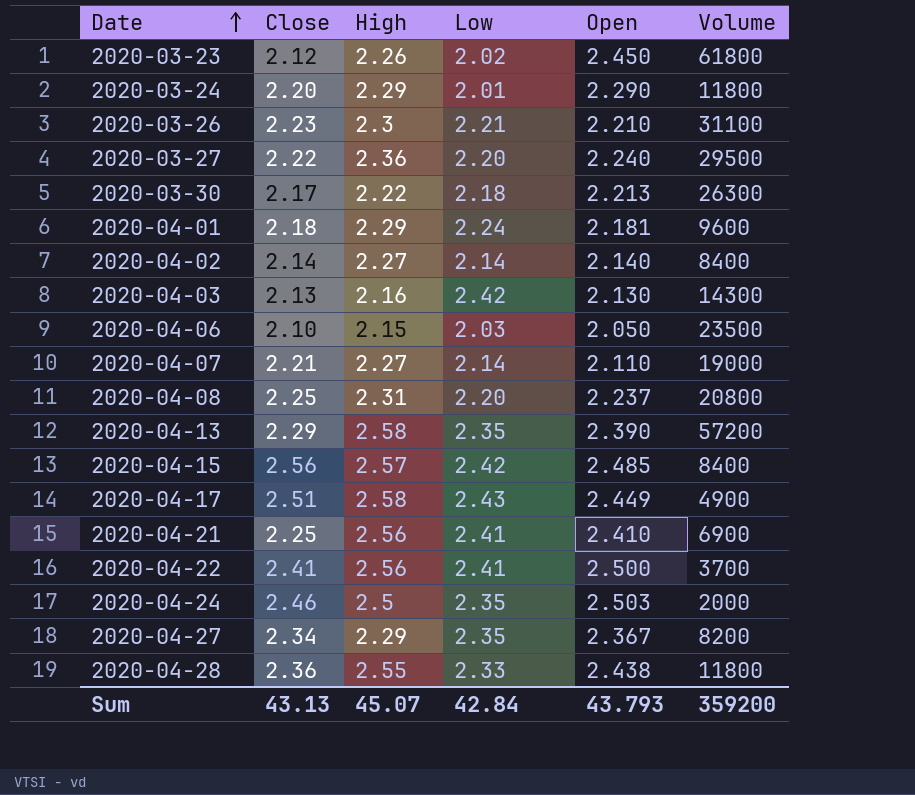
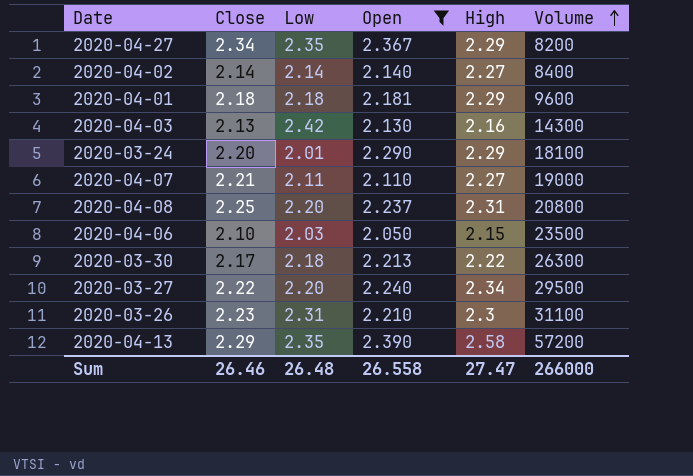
filter: none -> Open <= 2.390
row order: Date ascending -> Volume ascending
column High | position: 3 -> 5
2020-04-01 | Low: 2.24 -> 2.18
2020-03-24 | Volume: 11800 -> 18100
2020-04-07 | Low: 2.14 -> 2.11
2020-03-27 | High: 2.36 -> 2.34
2020-03-26 | Low: 2.21 -> 2.31
Sum | Close: 43.13 -> 26.46
Sum | Low: 42.84 -> 26.48
Sum | Open: 43.793 -> 26.558
Sum | High: 45.07 -> 27.47
Sum | Volume: 359200 -> 266000

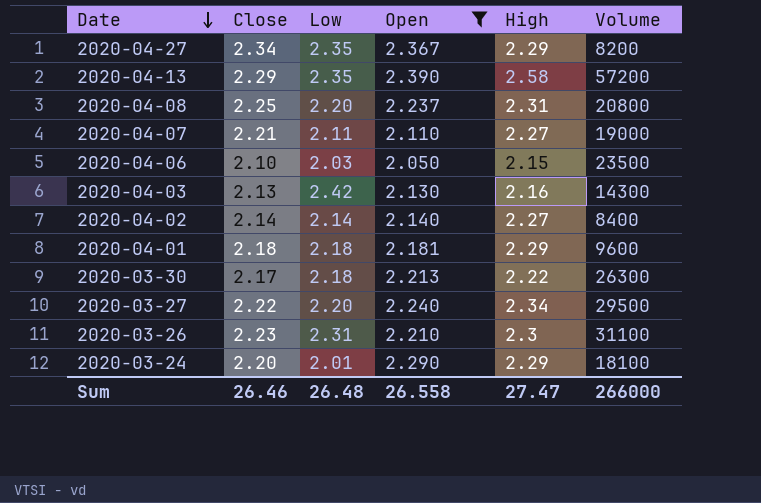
row order: Volume ascending -> Date descending

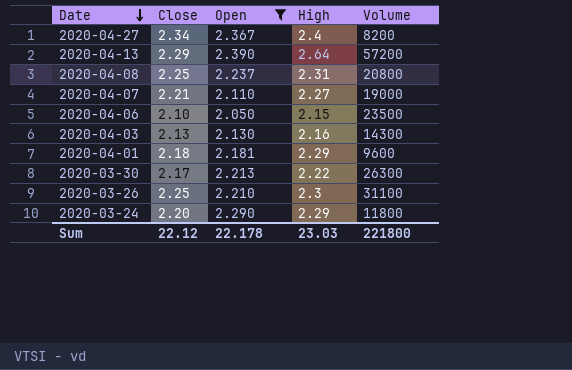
column Low | position: 3 -> none
row 2020-04-02: 2.14 | 2.14 | 2.140 | 2.27 | 8400 -> none
row 2020-03-27: 2.22 | 2.20 | 2.240 | 2.34 | 29500 -> none
2020-04-27 | High: 2.29 -> 2.4
2020-04-13 | High: 2.58 -> 2.64
2020-03-26 | Close: 2.23 -> 2.25
2020-03-24 | Volume: 18100 -> 11800
Sum | Close: 26.46 -> 22.12
Sum | Open: 26.558 -> 22.178
Sum | High: 27.47 -> 23.03
Sum | Volume: 266000 -> 221800

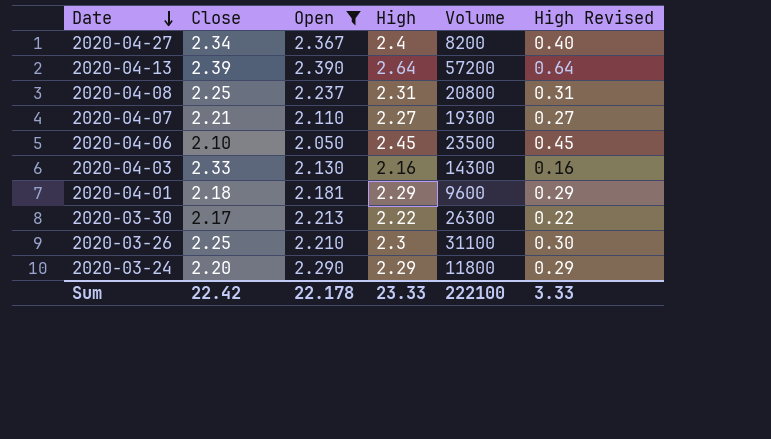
column High Revised | formula: none -> [High] - 2
2020-04-13 | Close: 2.29 -> 2.39
2020-04-07 | Volume: 19000 -> 19300
2020-04-06 | High: 2.15 -> 2.45
2020-04-03 | Close: 2.13 -> 2.33
Sum | Close: 22.12 -> 22.42
Sum | High: 23.03 -> 23.33
Sum | Volume: 221800 -> 222100

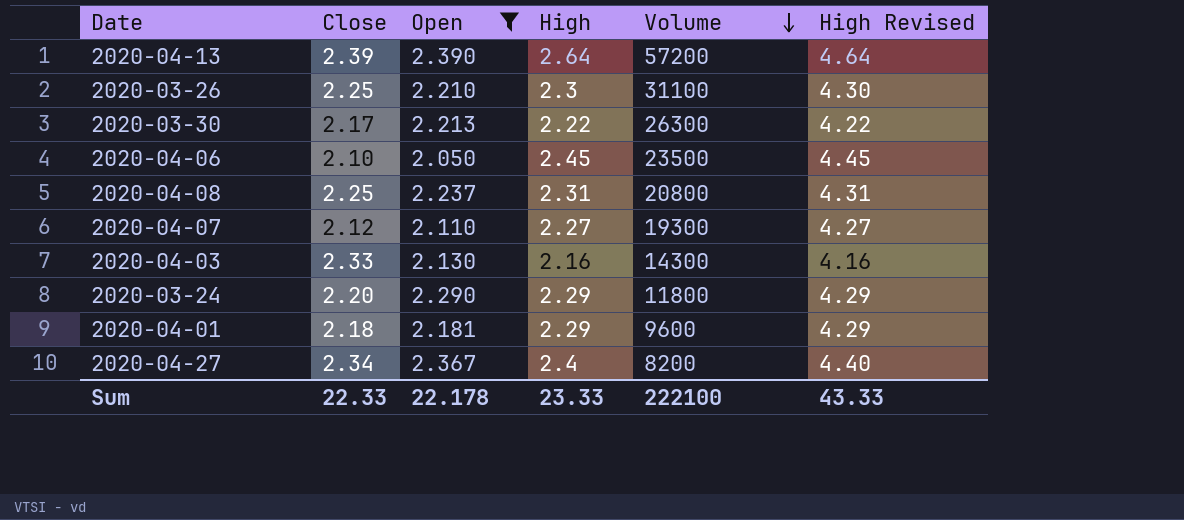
row order: Date descending -> Volume descending
column High Revised | formula: [High] - 2 -> [High] + 2
2020-04-07 | Close: 2.21 -> 2.12
Sum | Close: 22.42 -> 22.33
Sum | High Revised: 3.33 -> 43.33

